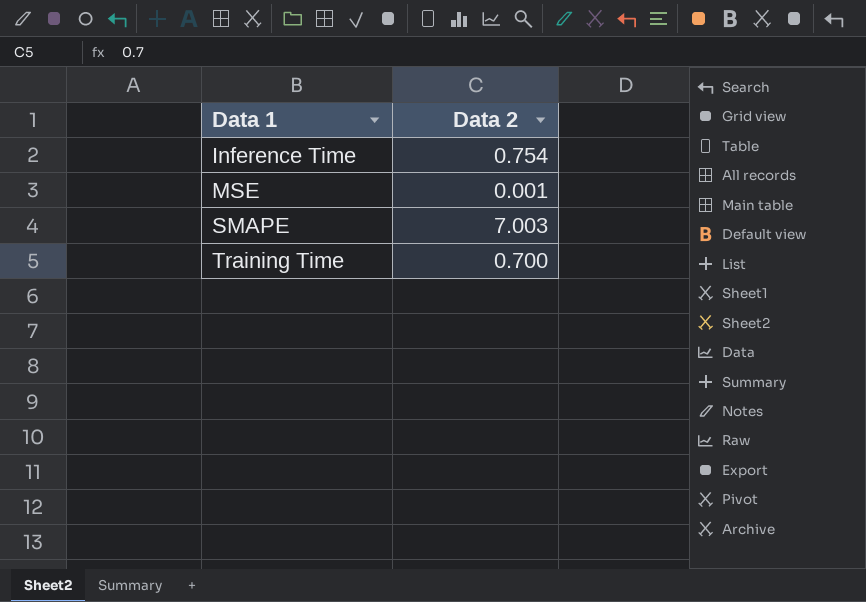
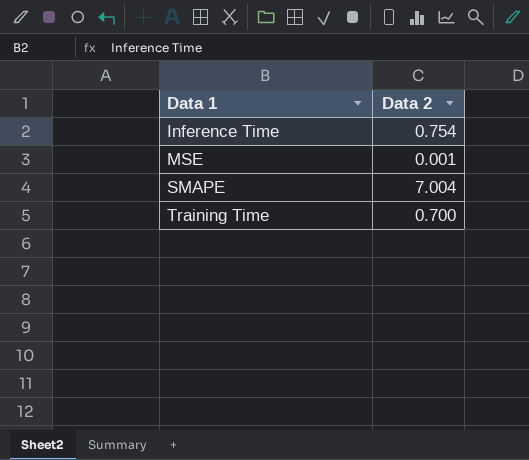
SMAPE | Data 2: 7.003 -> 7.004

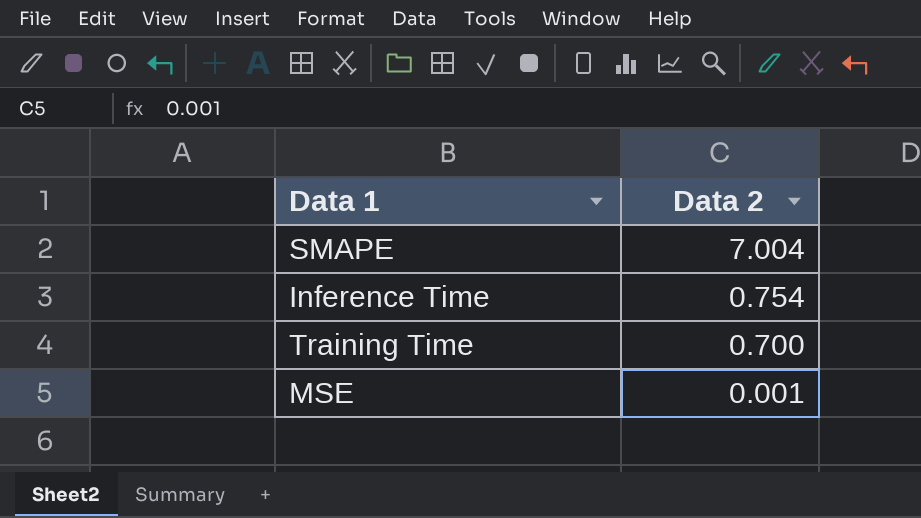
row order: Data 1 ascending -> Data 2 descending

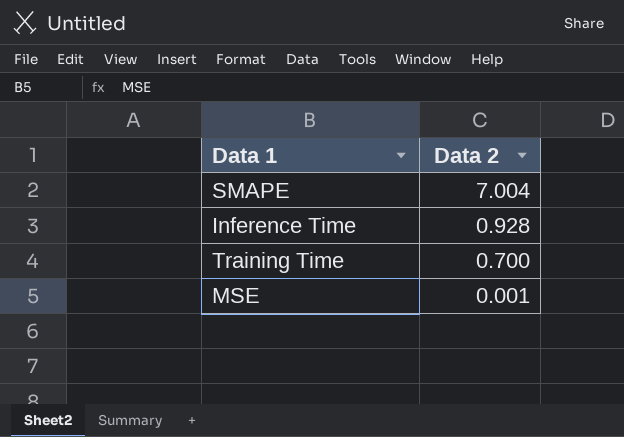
Inference Time | Data 2: 0.754 -> 0.928

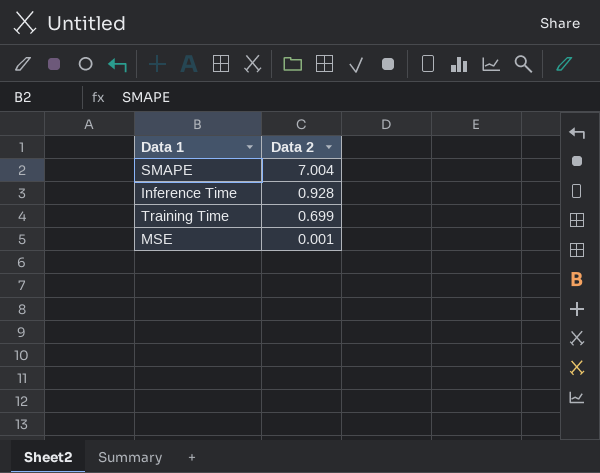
Training Time | Data 2: 0.700 -> 0.699

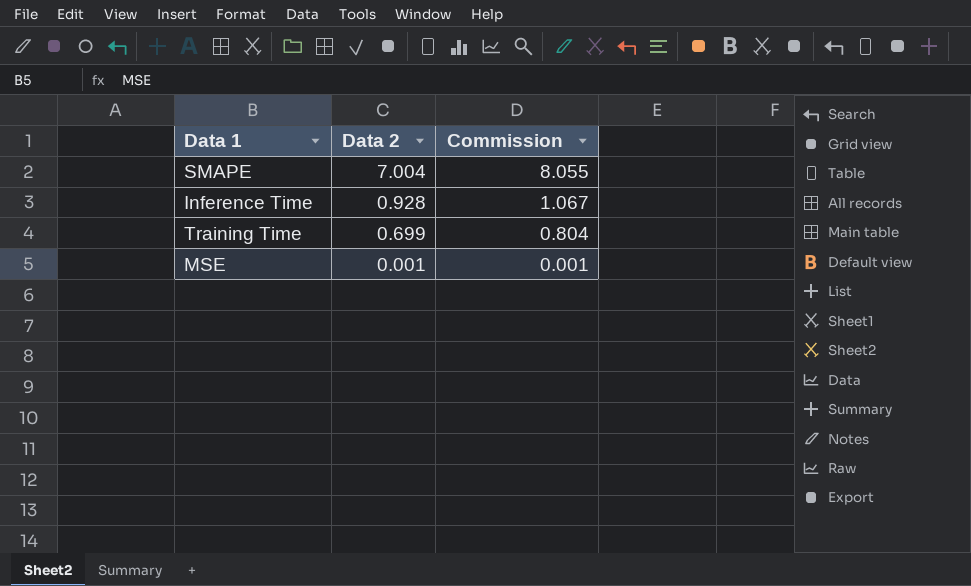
column Commission | formula: none -> [Data 2] * 1.15

